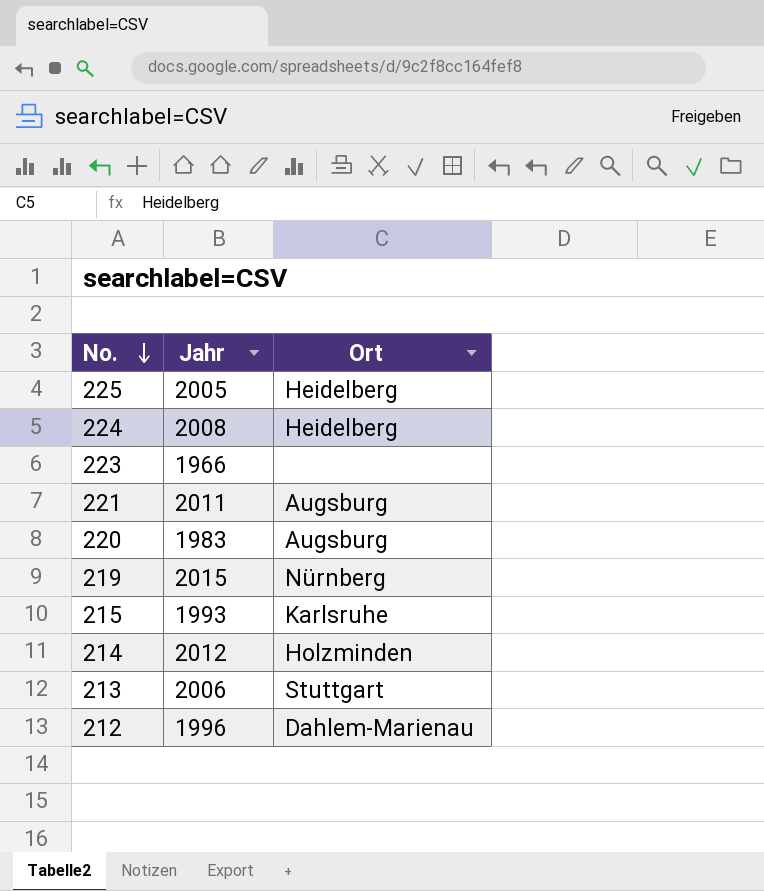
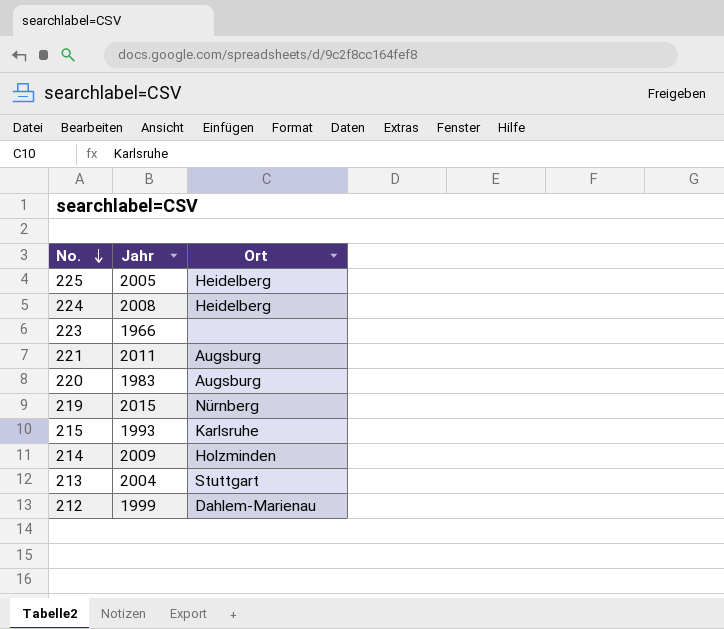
214 | Jahr: 2012 -> 2009
213 | Jahr: 2006 -> 2004
212 | Jahr: 1996 -> 1999

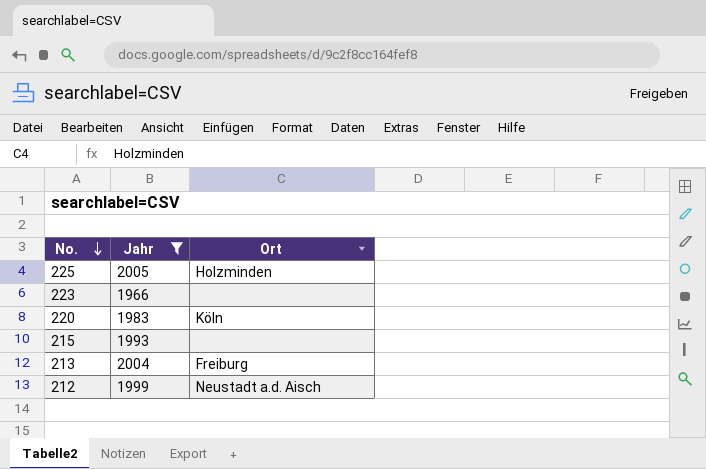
filter: none -> Jahr <= 2005
225 | Ort: Heidelberg -> Holzminden
220 | Ort: Augsburg -> Köln
215 | Ort: Karlsruhe -> none
213 | Ort: Stuttgart -> Freiburg
212 | Ort: Dahlem-Marienau -> Neustadt a.d. Aisch

